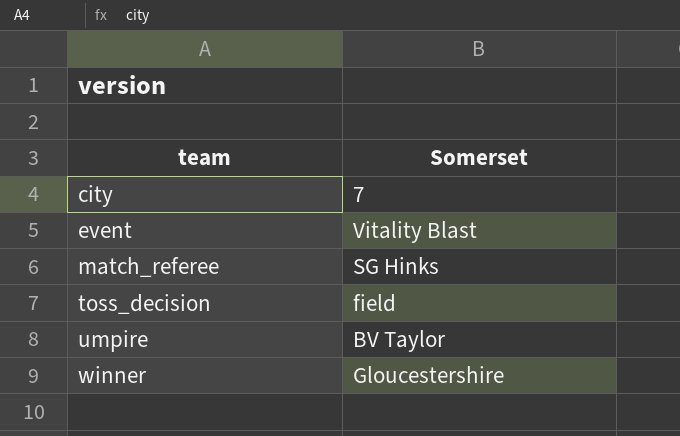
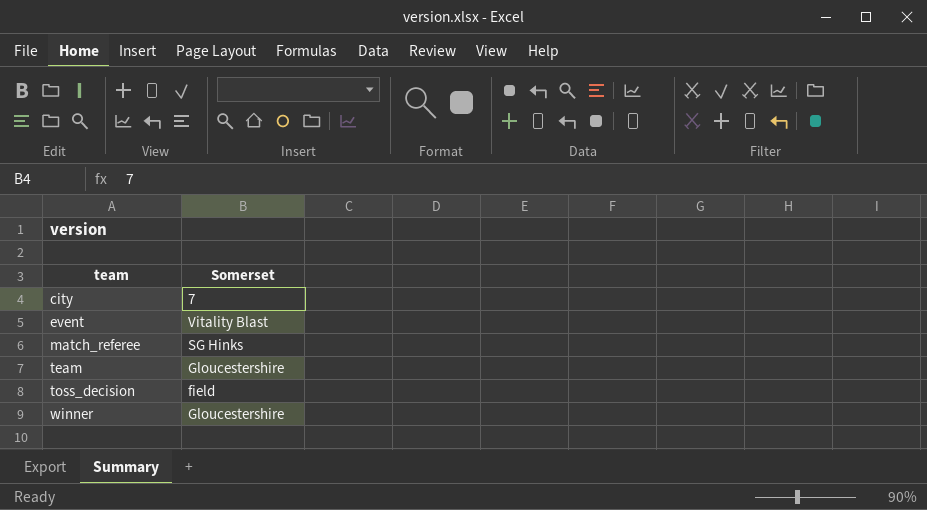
row umpire: BV Taylor -> none
row team: none -> Gloucestershire

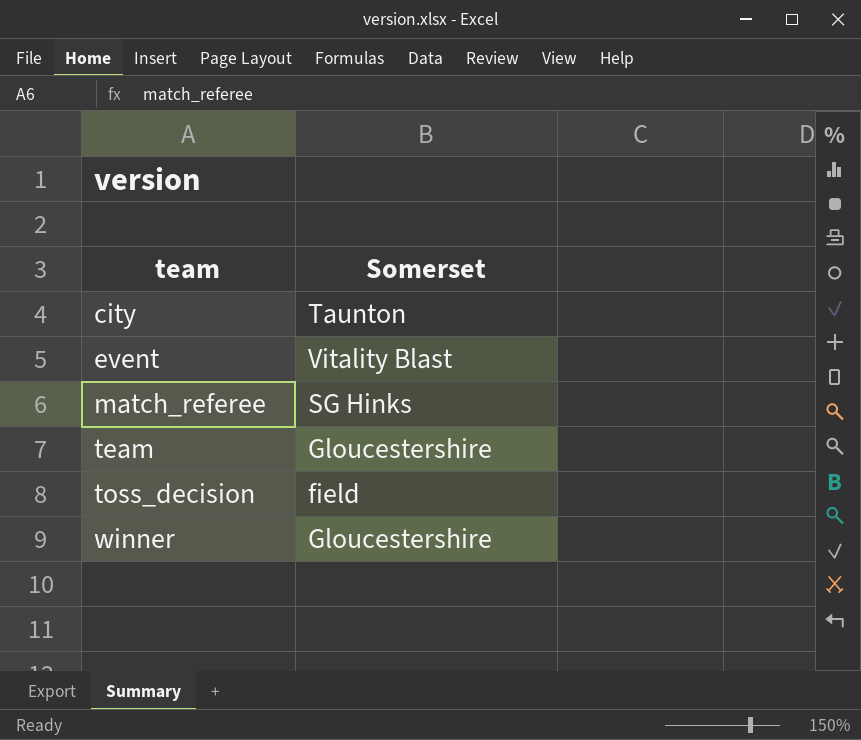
city | Somerset: 7 -> Taunton

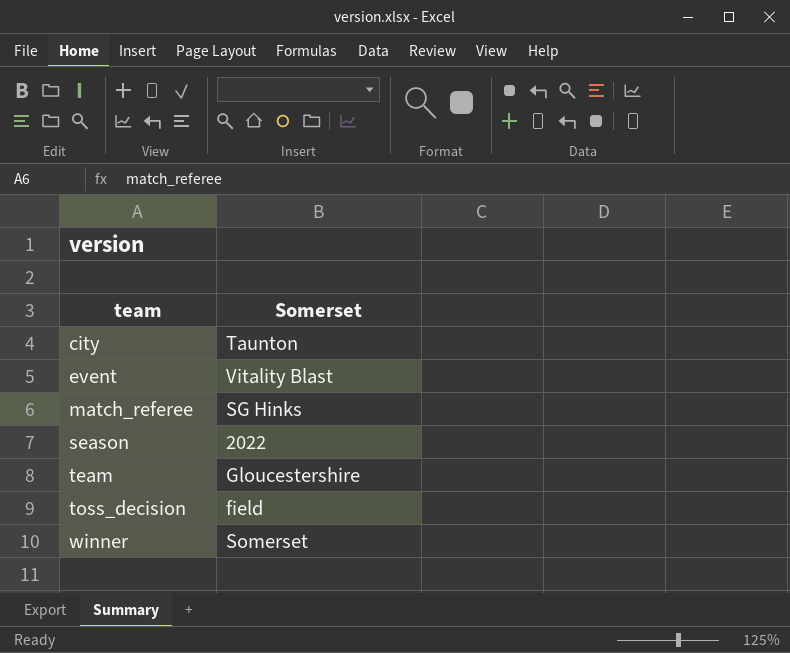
row season: none -> 2022
winner | Somerset: Gloucestershire -> Somerset

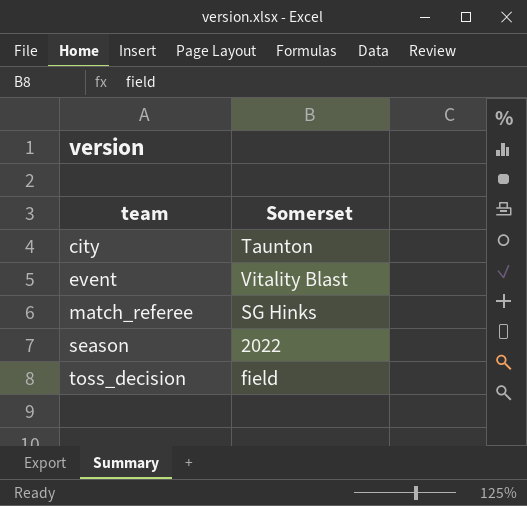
row team: Gloucestershire -> none
row winner: Somerset -> none

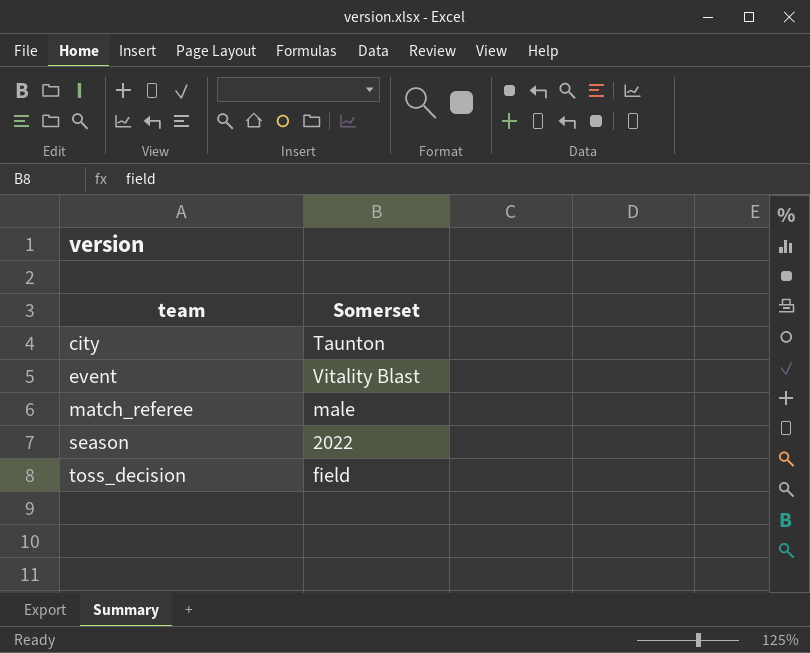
match_referee | Somerset: SG Hinks -> male

